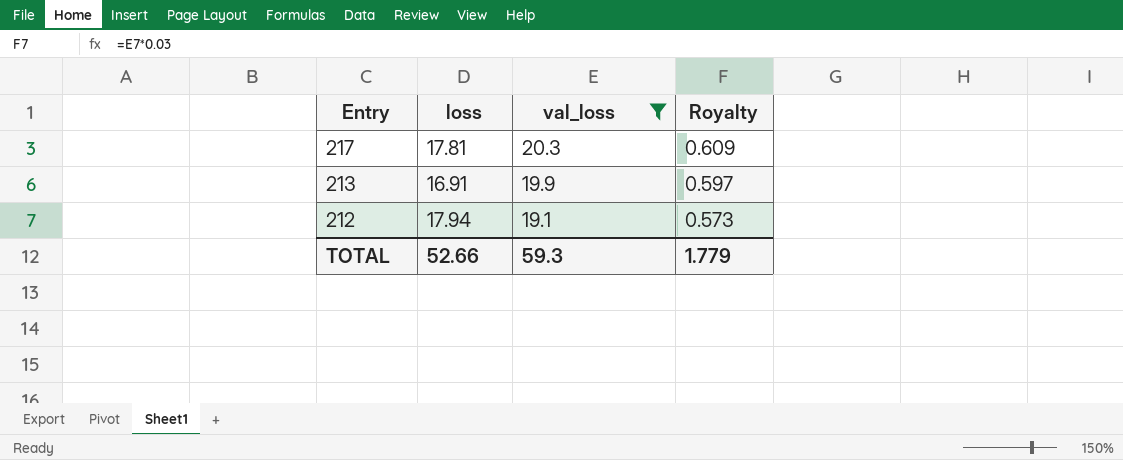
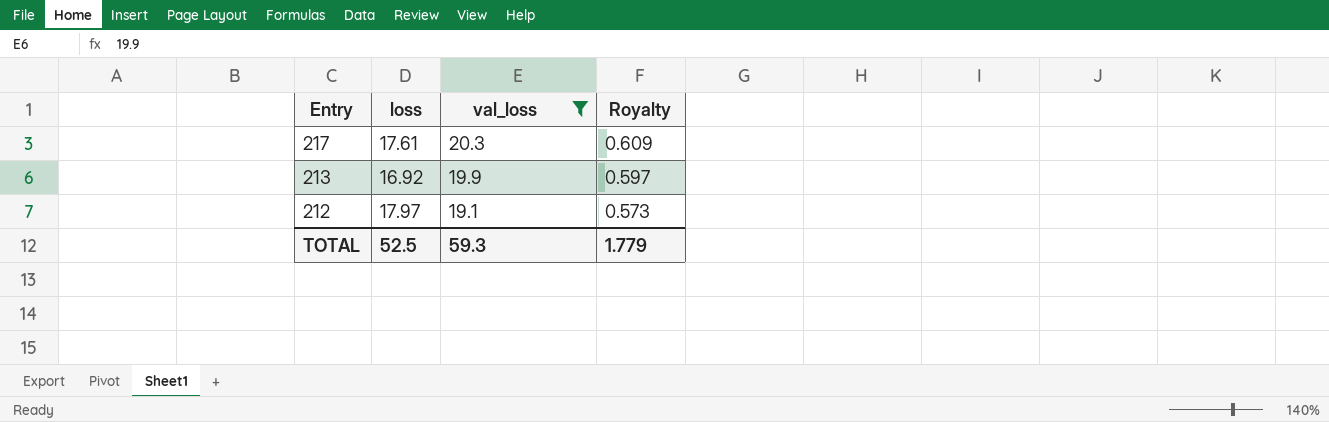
217 | loss: 17.81 -> 17.61
213 | loss: 16.91 -> 16.92
212 | loss: 17.94 -> 17.97
TOTAL | loss: 52.66 -> 52.5

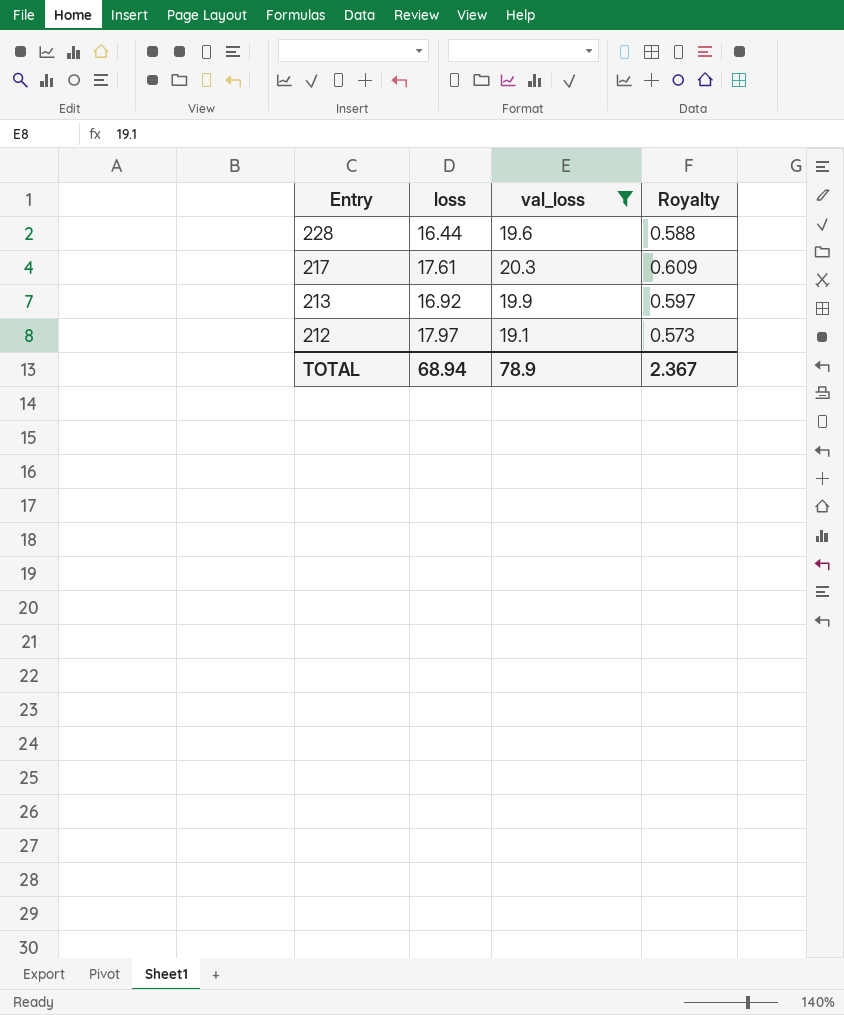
row 228: none -> 16.44 | 19.6 | 0.588
TOTAL | loss: 52.5 -> 68.94
TOTAL | val_loss: 59.3 -> 78.9
TOTAL | Royalty: 1.779 -> 2.367

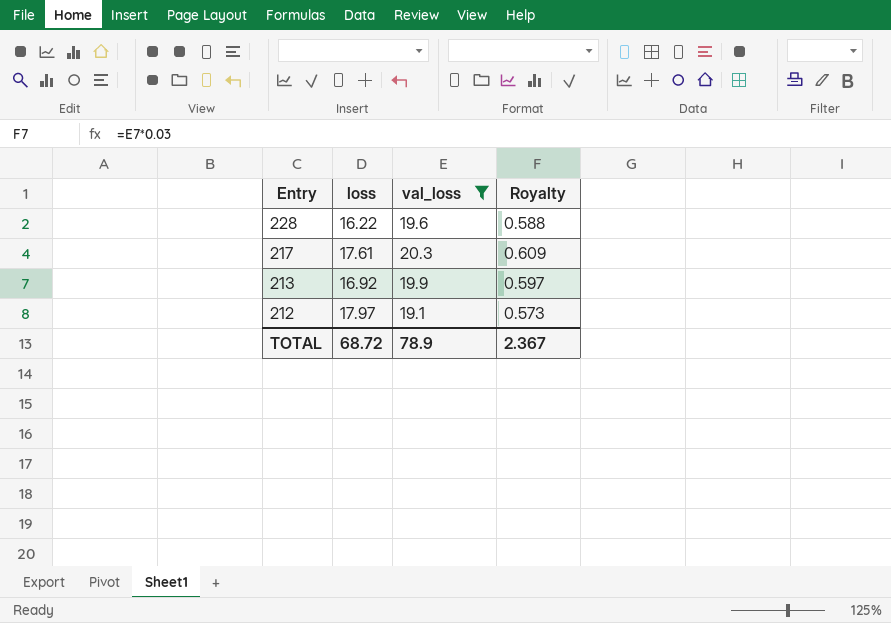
228 | loss: 16.44 -> 16.22
TOTAL | loss: 68.94 -> 68.72

